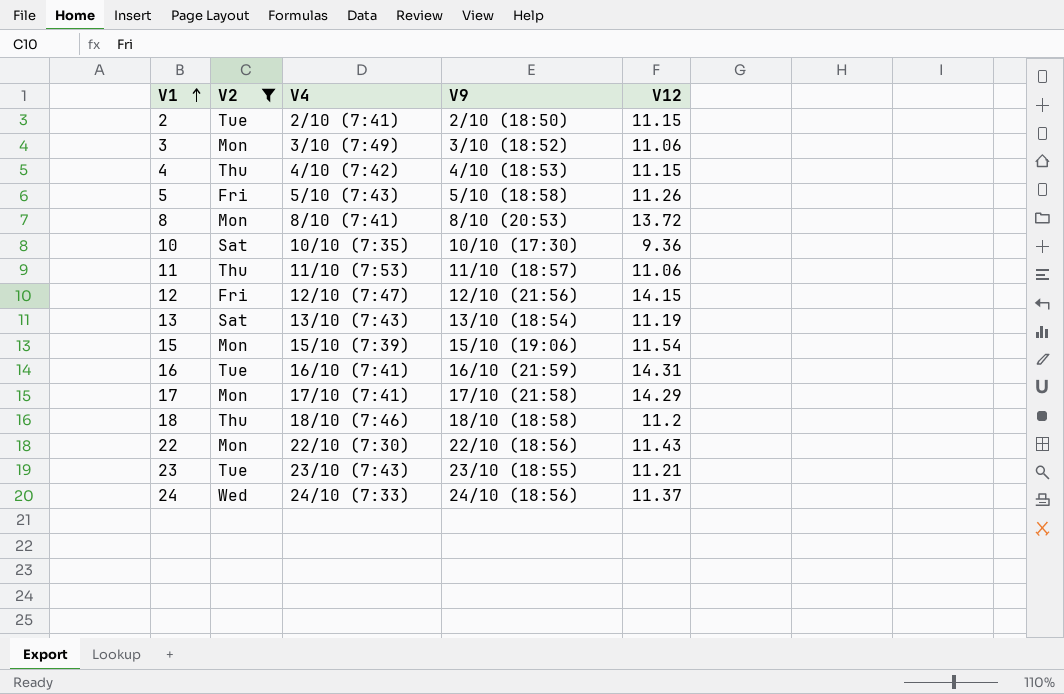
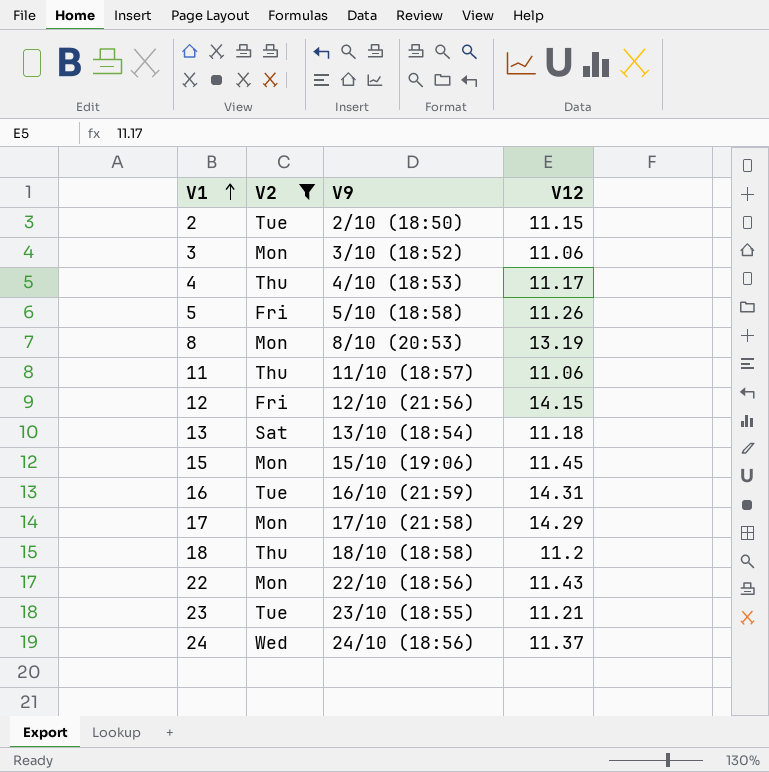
column V4 | position: 3 -> none
row 10: Sat | 10/10 (7:35) | 10/10 (17:30) | 9.36 -> none
4 | V12: 11.15 -> 11.17
8 | V12: 13.72 -> 13.19
13 | V12: 11.19 -> 11.18
15 | V12: 11.54 -> 11.45

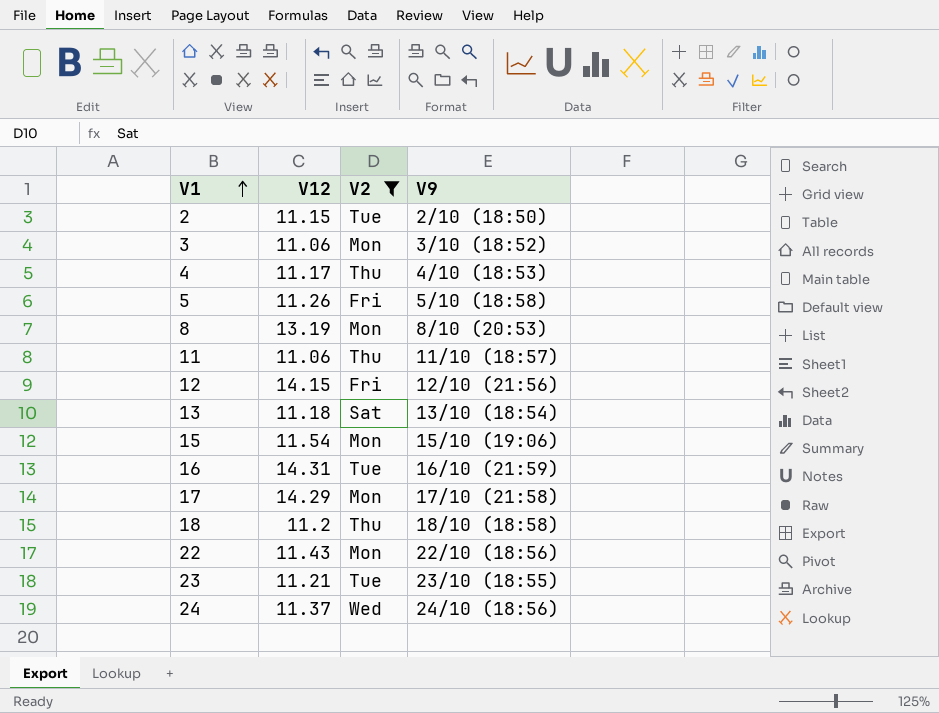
column V12 | position: 4 -> 2
15 | V12: 11.45 -> 11.54

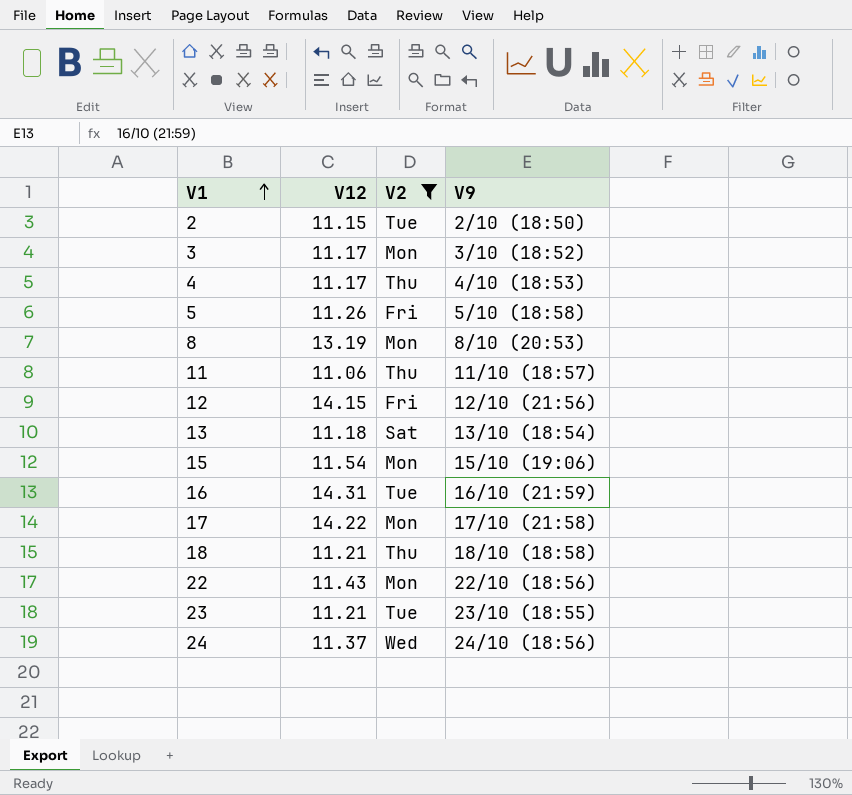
3 | V12: 11.06 -> 11.17
17 | V12: 14.29 -> 14.22
18 | V12: 11.2 -> 11.21

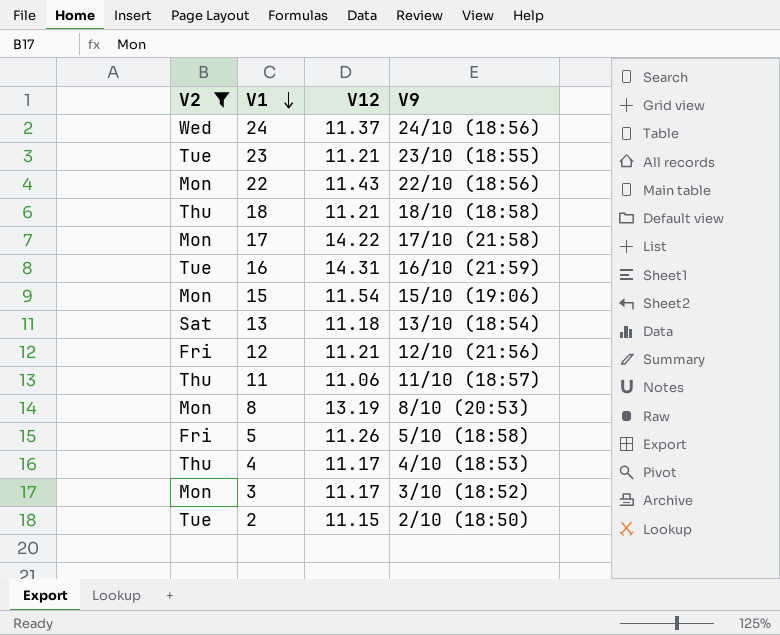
row order: V1 ascending -> V1 descending
column V2 | position: 3 -> 1
12 | V12: 14.15 -> 11.21

